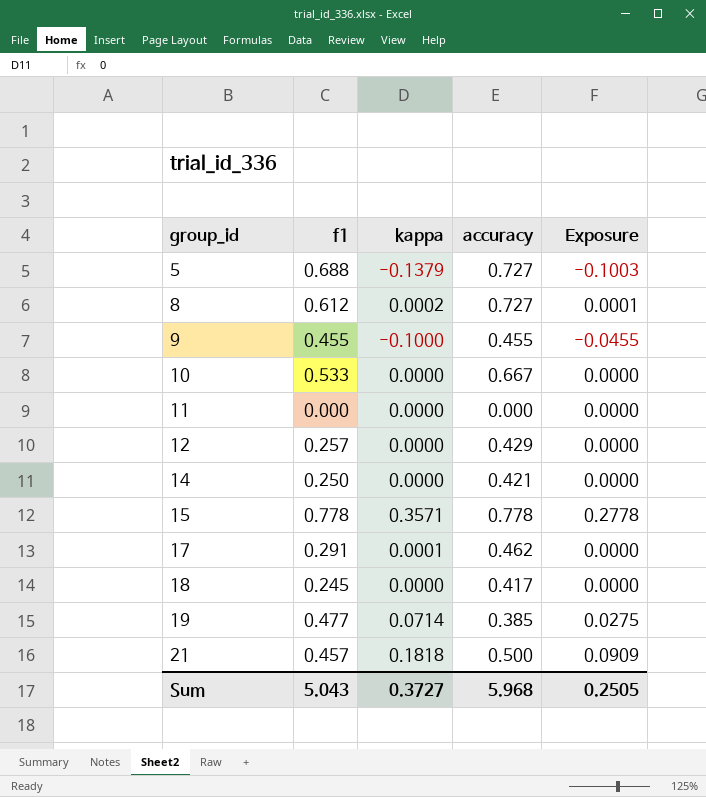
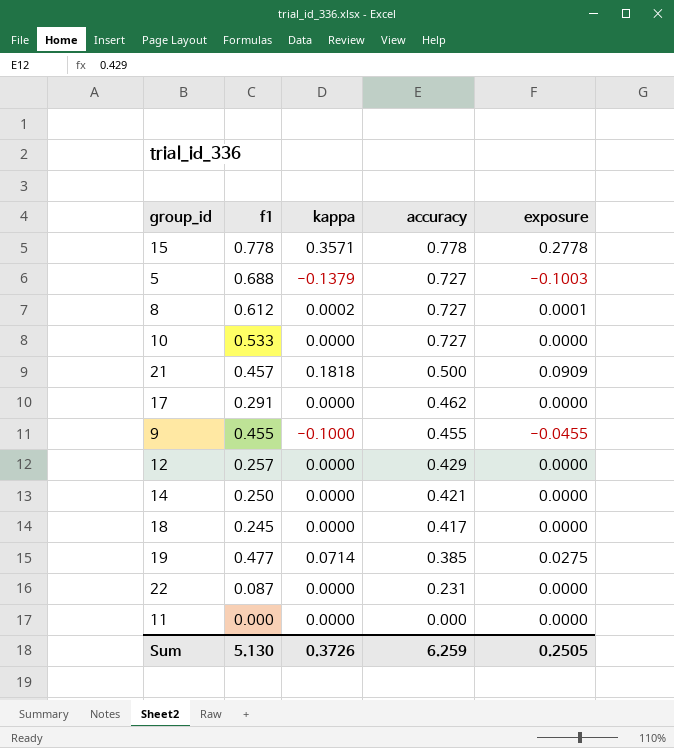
row order: group_id ascending -> accuracy descending
column name: Exposure -> exposure
10 | accuracy: 0.667 -> 0.727
17 | kappa: 0.0001 -> 0.0000
row 22: none -> 0.087 | 0.0000 | 0.231 | 0.0000
Sum | f1: 5.043 -> 5.130
Sum | kappa: 0.3727 -> 0.3726
Sum | accuracy: 5.968 -> 6.259

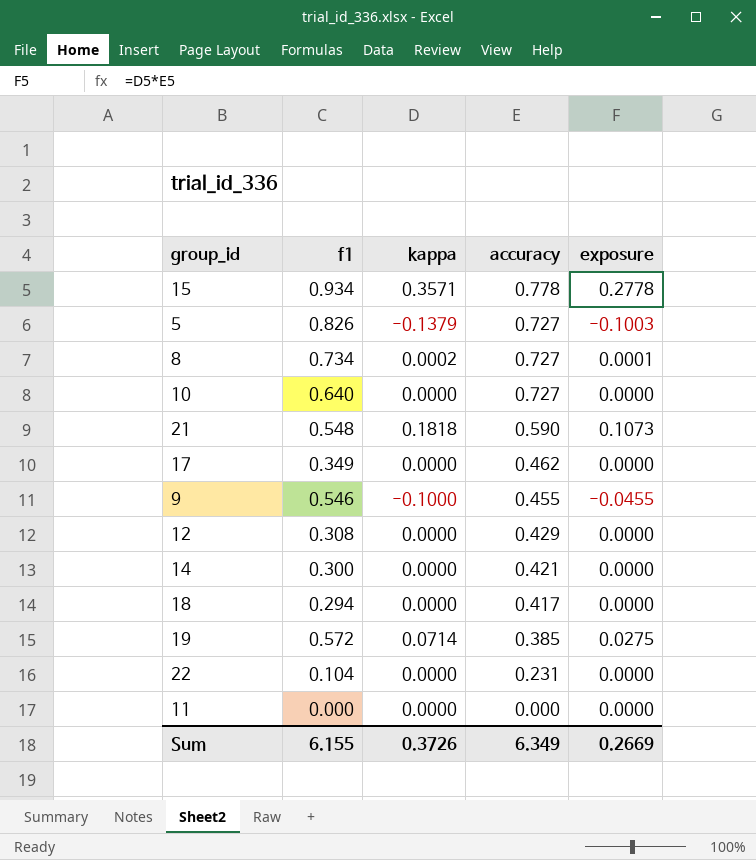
15 | f1: 0.778 -> 0.934
5 | f1: 0.688 -> 0.826
8 | f1: 0.612 -> 0.734
10 | f1: 0.533 -> 0.640
21 | f1: 0.457 -> 0.548
21 | accuracy: 0.500 -> 0.590
21 | exposure: 0.0909 -> 0.1073
17 | f1: 0.291 -> 0.349
9 | f1: 0.455 -> 0.546
12 | f1: 0.257 -> 0.308
14 | f1: 0.250 -> 0.300
18 | f1: 0.245 -> 0.294
19 | f1: 0.477 -> 0.572
22 | f1: 0.087 -> 0.104
Sum | f1: 5.130 -> 6.155
Sum | accuracy: 6.259 -> 6.349
Sum | exposure: 0.2505 -> 0.2669

